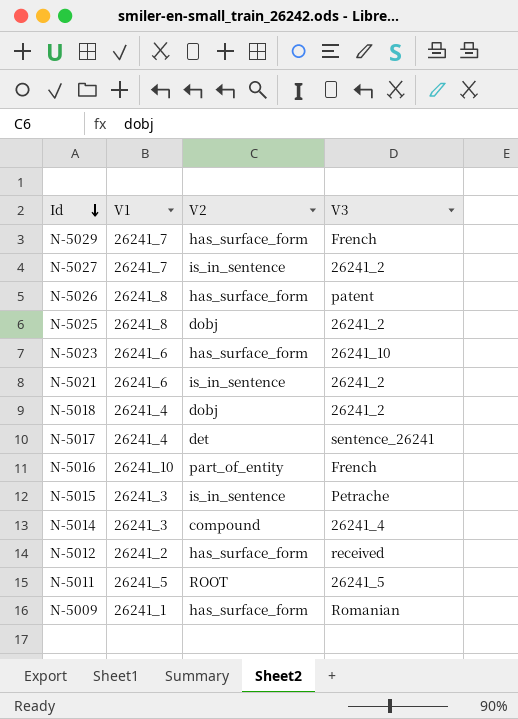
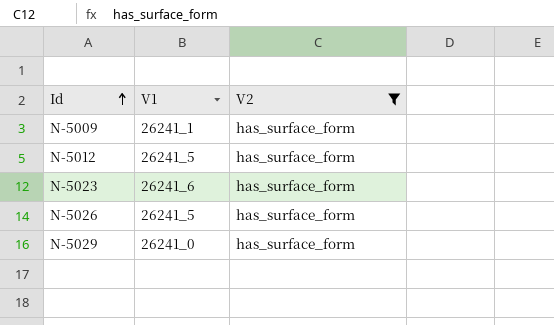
filter: none -> V2 = has_surface_form
row order: Id descending -> Id ascending
column V3 | position: 4 -> none
N-5012 | V1: 26241_2 -> 26241_5
N-5026 | V1: 26241_8 -> 26241_5
N-5029 | V1: 26241_7 -> 26241_0

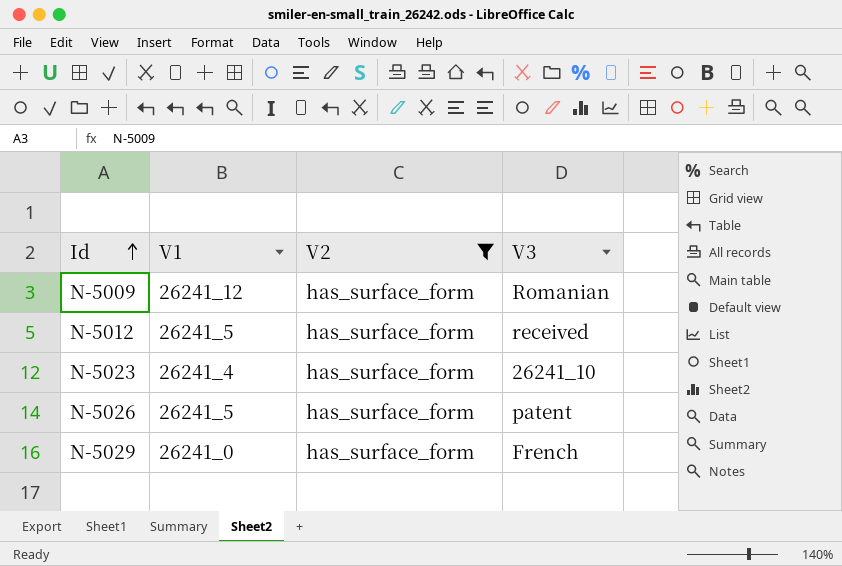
column V3 | position: none -> 4
N-5009 | V1: 26241_1 -> 26241_12
N-5023 | V1: 26241_6 -> 26241_4

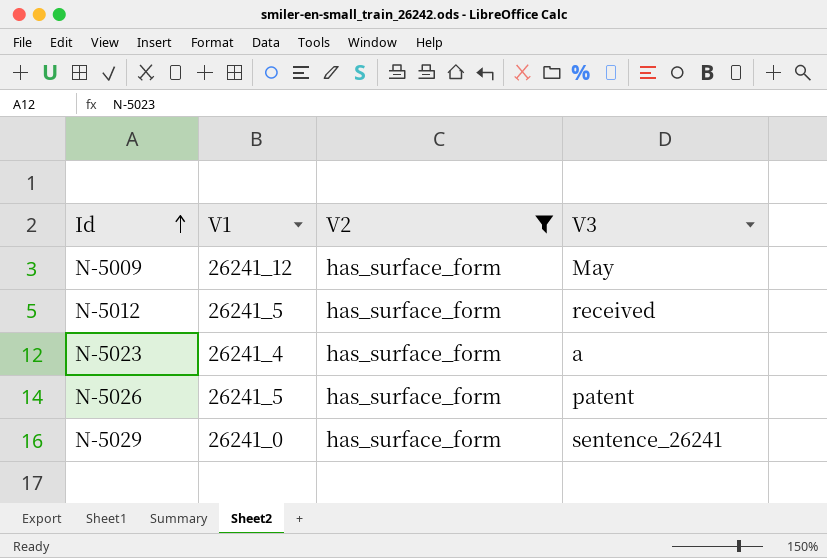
N-5009 | V3: Romanian -> May
N-5023 | V3: 26241_10 -> a
N-5029 | V3: French -> sentence_26241

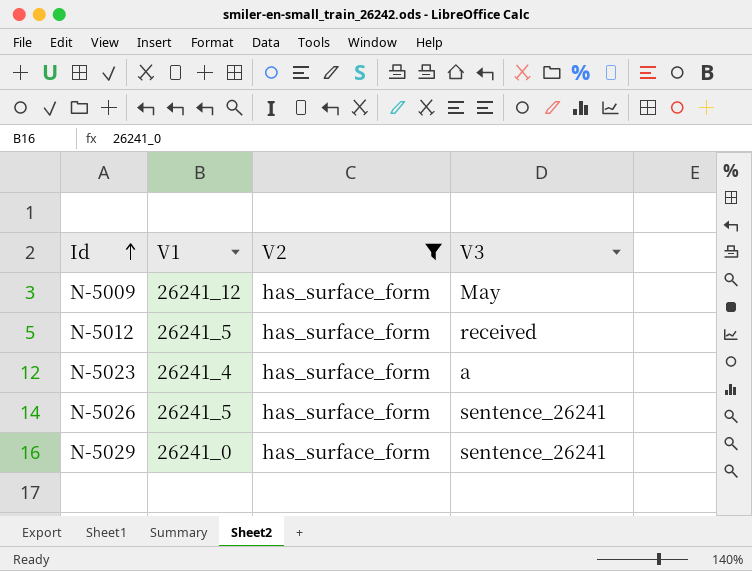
N-5026 | V3: patent -> sentence_26241

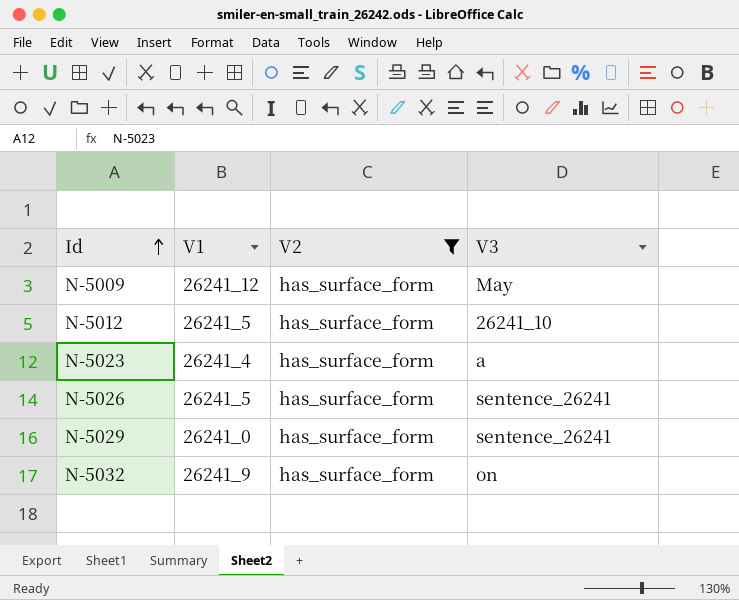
N-5012 | V3: received -> 26241_10
row N-5032: none -> 26241_9 | has_surface_form | on

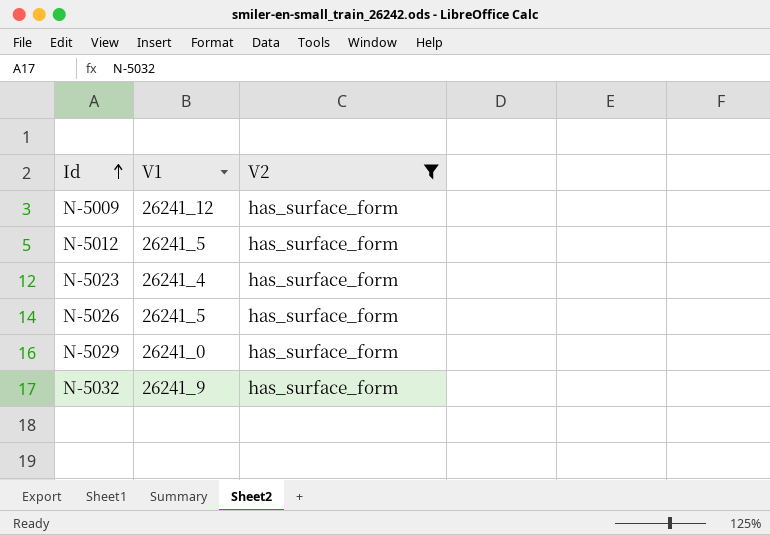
column V3 | position: 4 -> none

